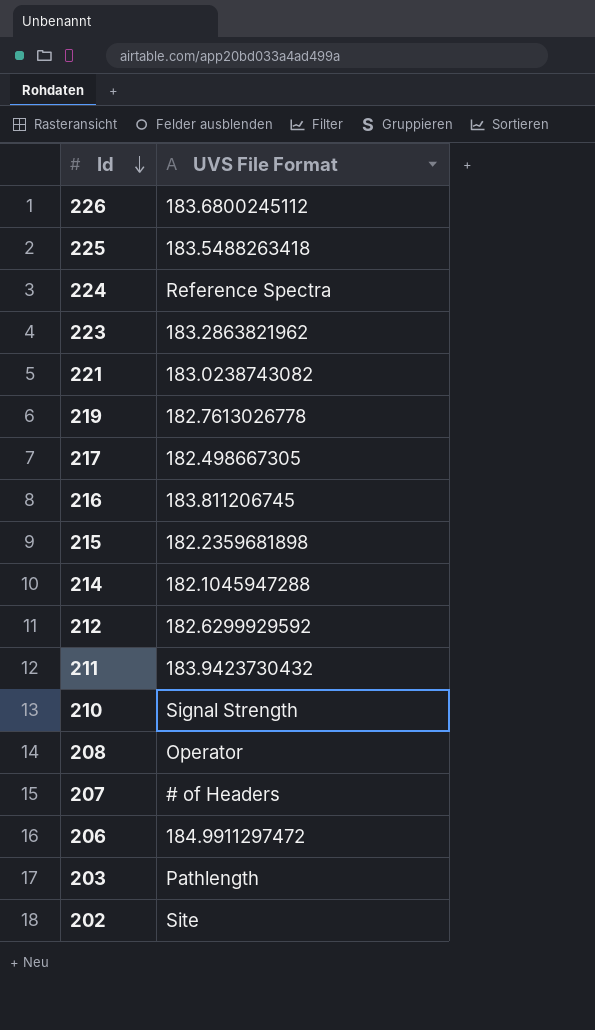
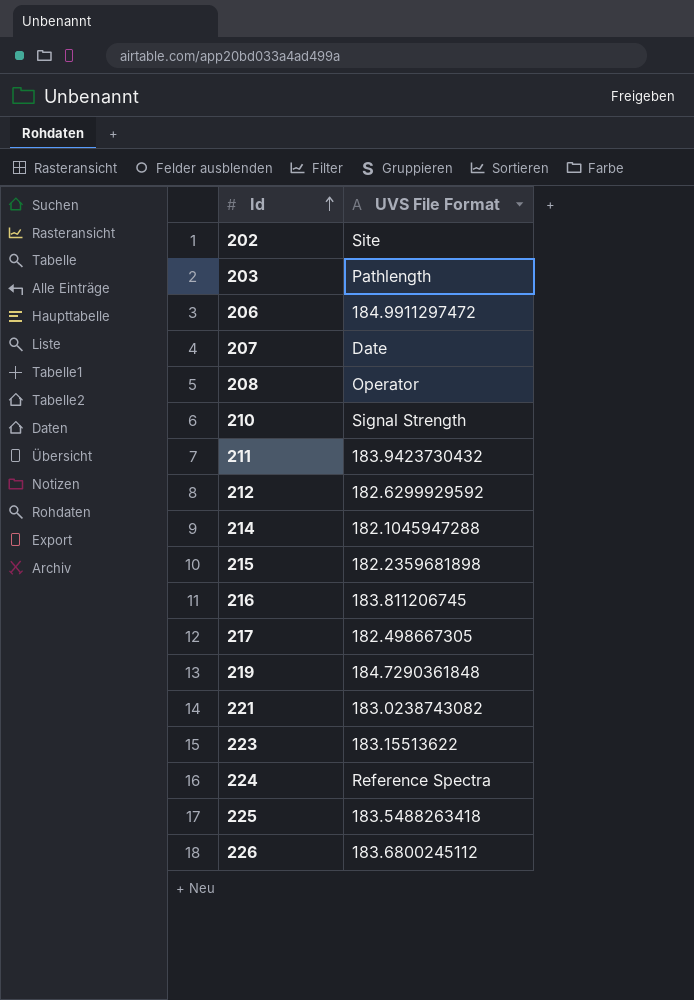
row order: Id descending -> Id ascending
207 | UVS File Format: # of Headers -> Date
219 | UVS File Format: 182.7613026778 -> 184.7290361848
223 | UVS File Format: 183.2863821962 -> 183.15513622

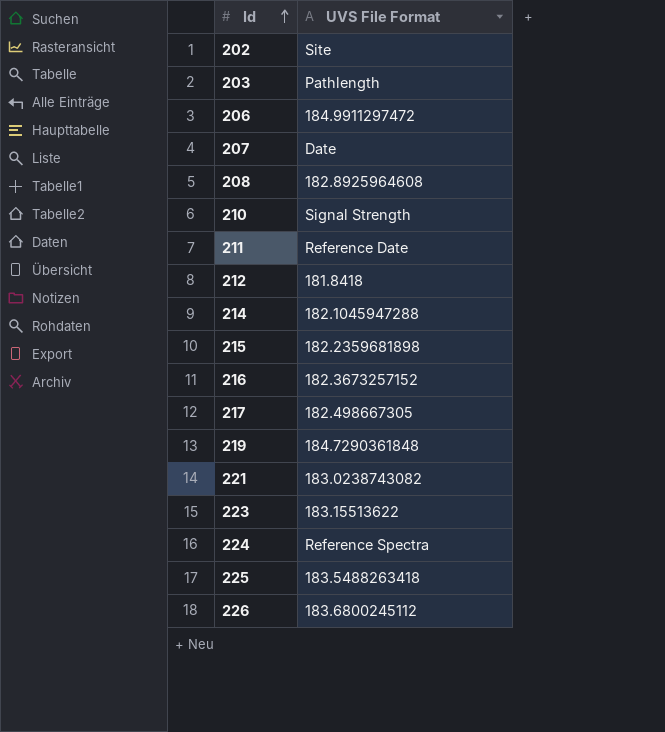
208 | UVS File Format: Operator -> 182.8925964608
211 | UVS File Format: 183.9423730432 -> Reference Date
212 | UVS File Format: 182.6299929592 -> 181.8418
216 | UVS File Format: 183.811206745 -> 182.3673257152

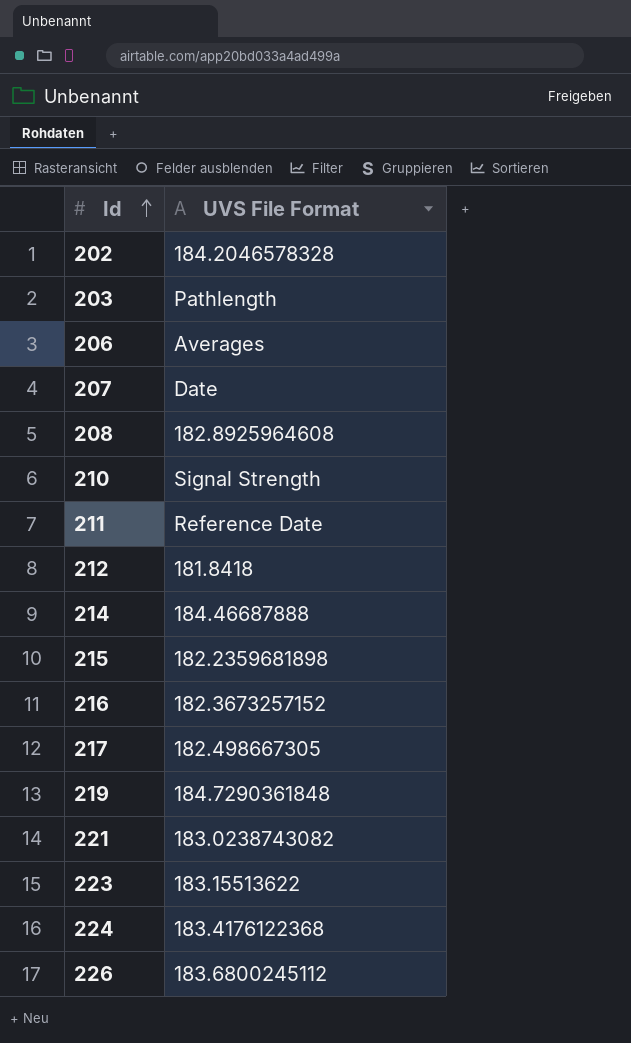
row 225: 183.5488263418 -> none
202 | UVS File Format: Site -> 184.2046578328
206 | UVS File Format: 184.9911297472 -> Averages
214 | UVS File Format: 182.1045947288 -> 184.46687888
224 | UVS File Format: Reference Spectra -> 183.4176122368

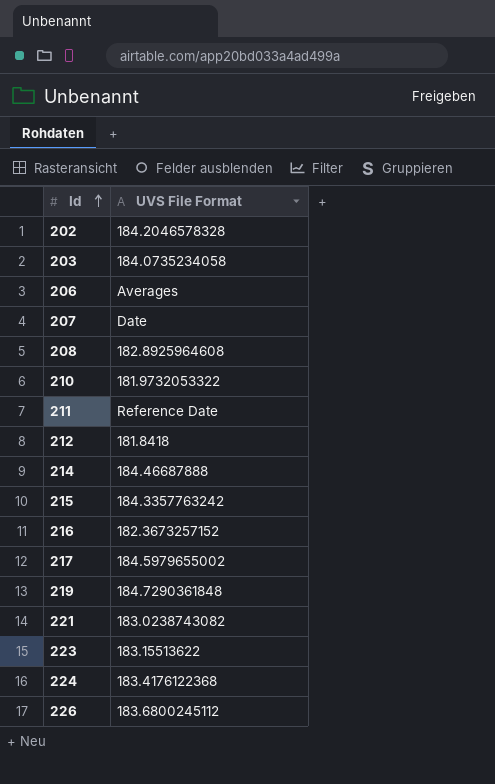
203 | UVS File Format: Pathlength -> 184.0735234058
210 | UVS File Format: Signal Strength -> 181.9732053322
215 | UVS File Format: 182.2359681898 -> 184.3357763242
217 | UVS File Format: 182.498667305 -> 184.5979655002

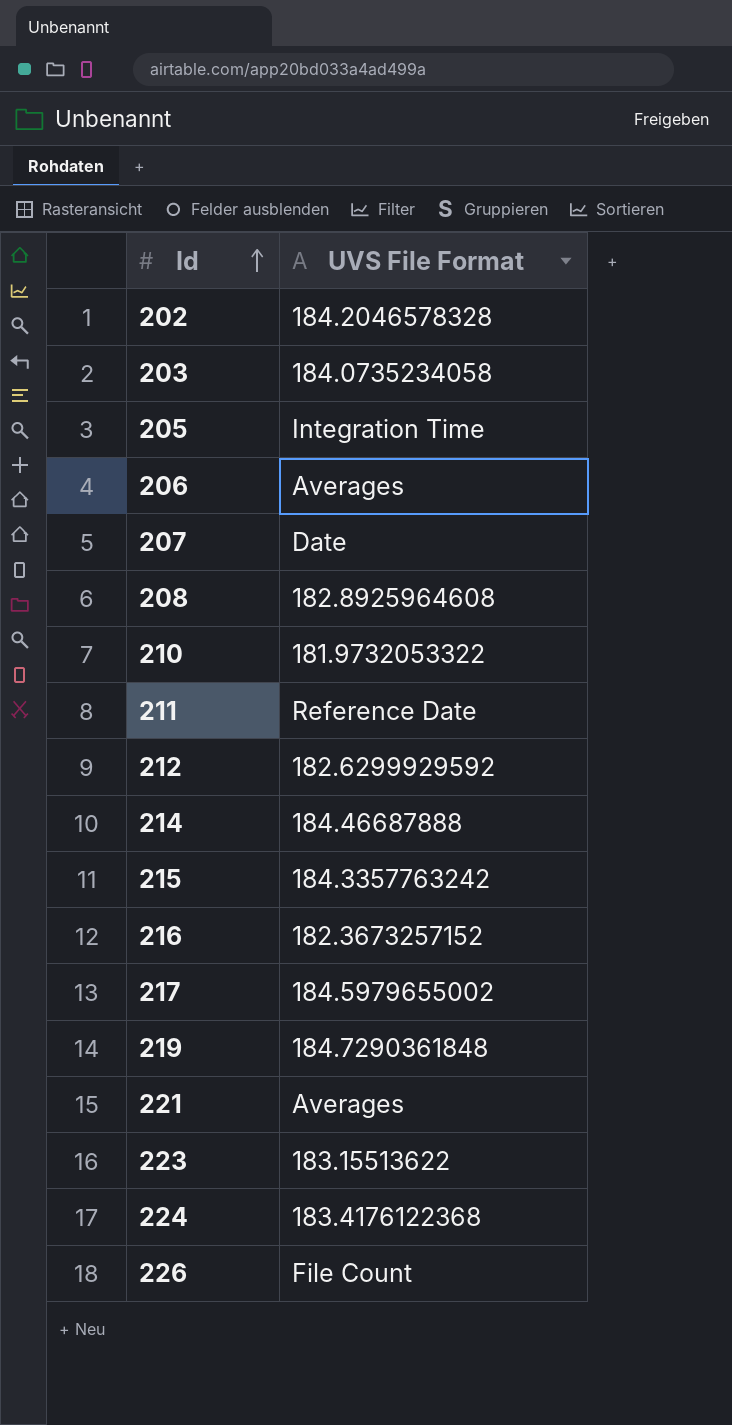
row 205: none -> Integration Time
212 | UVS File Format: 181.8418 -> 182.6299929592
221 | UVS File Format: 183.0238743082 -> Averages
226 | UVS File Format: 183.6800245112 -> File Count

